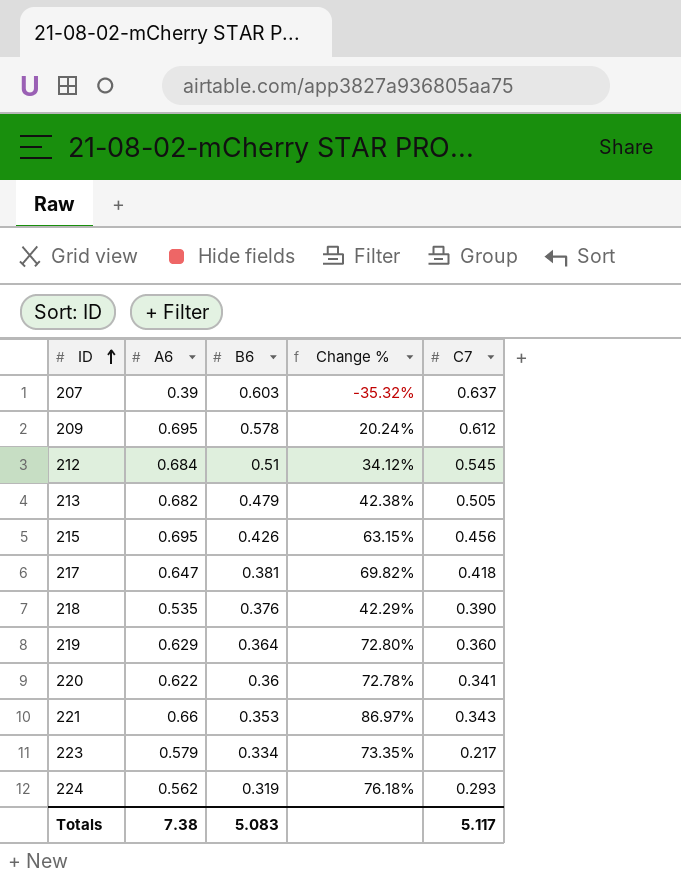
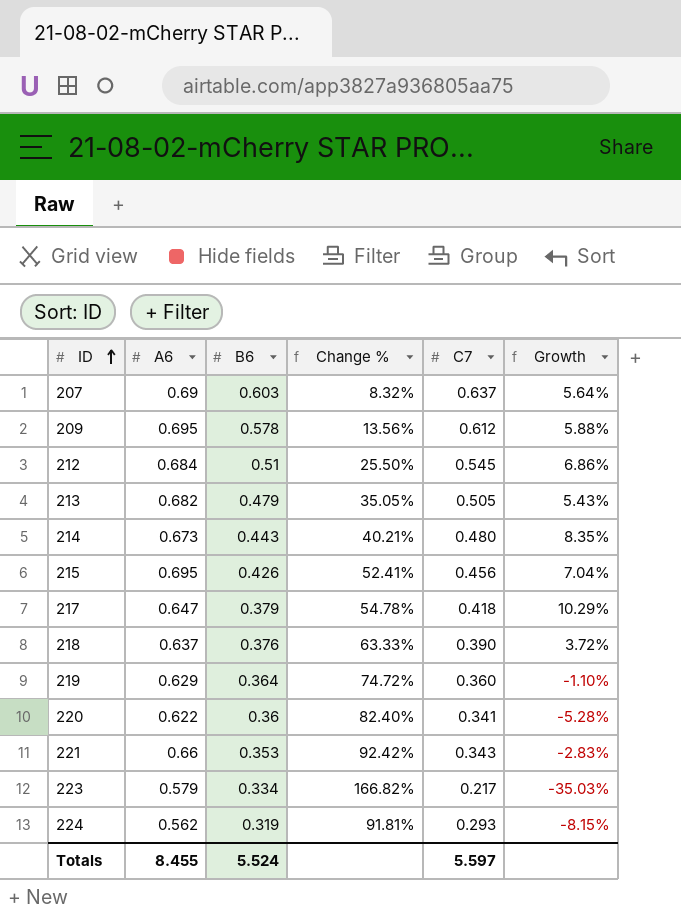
column Change % | formula: ([A6] - [B6]) / [B6] -> ([A6] - [C7]) / [C7]
column Growth | formula: none -> ([C7] - [B6]) / [B6]
207 | A6: 0.39 -> 0.69
row 214: none -> 0.673 | 0.443 | 40.21% | 0.480 | 8.35%
217 | B6: 0.381 -> 0.379
218 | A6: 0.535 -> 0.637
Totals | A6: 7.38 -> 8.455
Totals | B6: 5.083 -> 5.524
Totals | C7: 5.117 -> 5.597

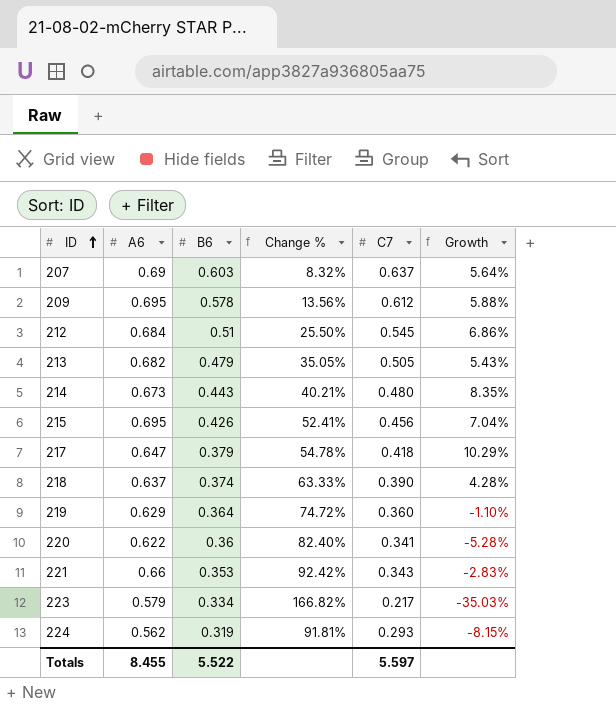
218 | B6: 0.376 -> 0.374
218 | Growth: 3.72% -> 4.28%
Totals | B6: 5.524 -> 5.522

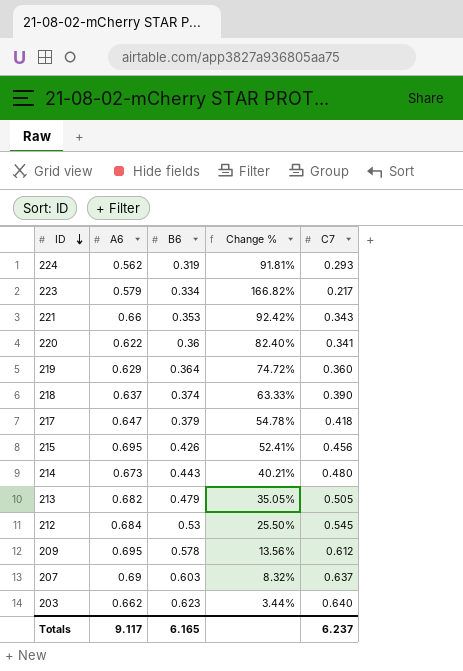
row order: ID ascending -> ID descending
column Growth | formula: ([C7] - [B6]) / [B6] -> none
212 | B6: 0.51 -> 0.53
row 203: none -> 0.662 | 0.623 | 3.44% | 0.640
Totals | A6: 8.455 -> 9.117
Totals | B6: 5.522 -> 6.165
Totals | C7: 5.597 -> 6.237

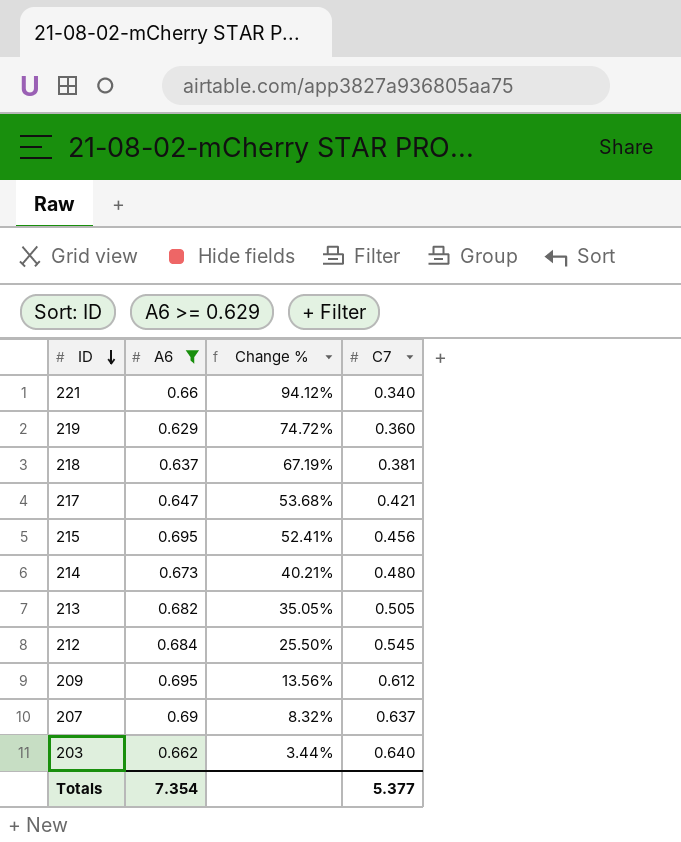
filter: none -> A6 >= 0.629
column B6 | position: 3 -> none
221 | Change %: 92.42% -> 94.12%
221 | C7: 0.343 -> 0.340
218 | Change %: 63.33% -> 67.19%
218 | C7: 0.390 -> 0.381
217 | Change %: 54.78% -> 53.68%
217 | C7: 0.418 -> 0.421
Totals | A6: 9.117 -> 7.354
Totals | C7: 6.237 -> 5.377

